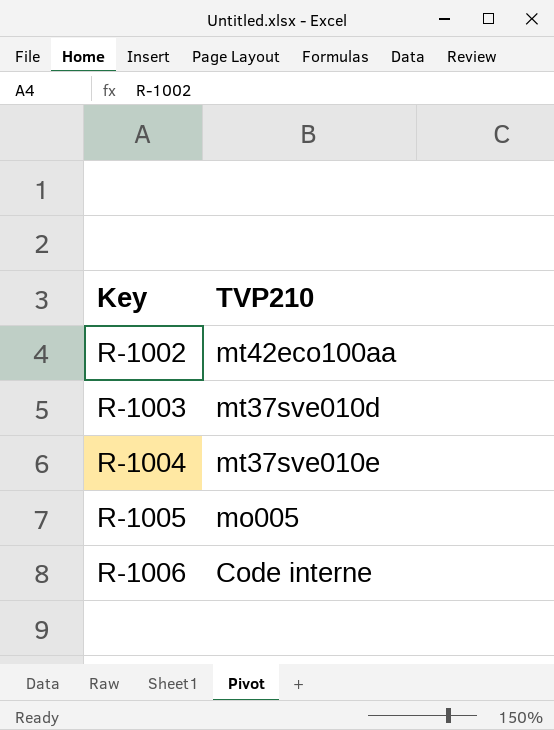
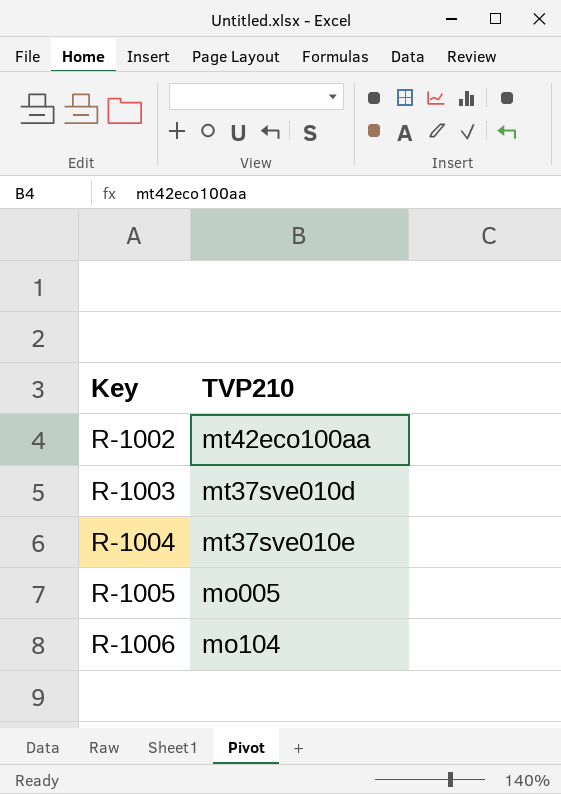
R-1006 | TVP210: Code interne -> mo104

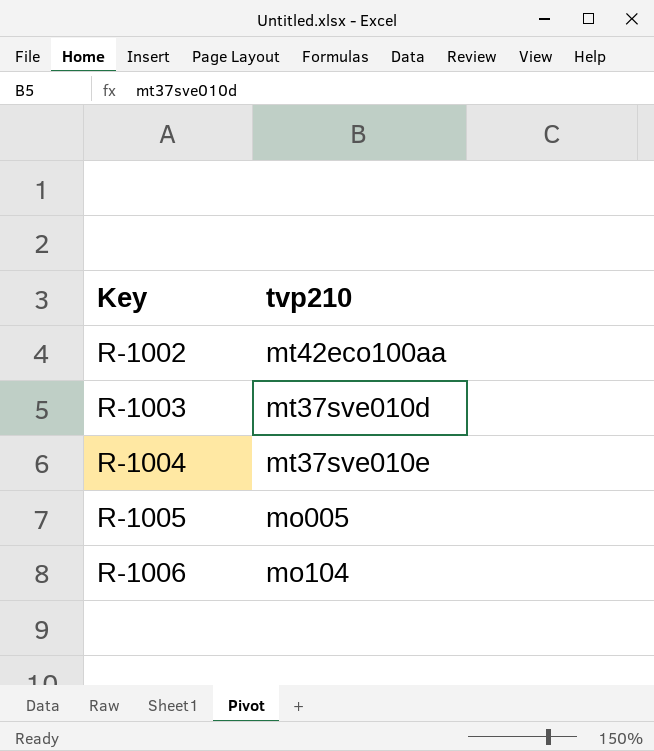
column name: TVP210 -> tvp210

